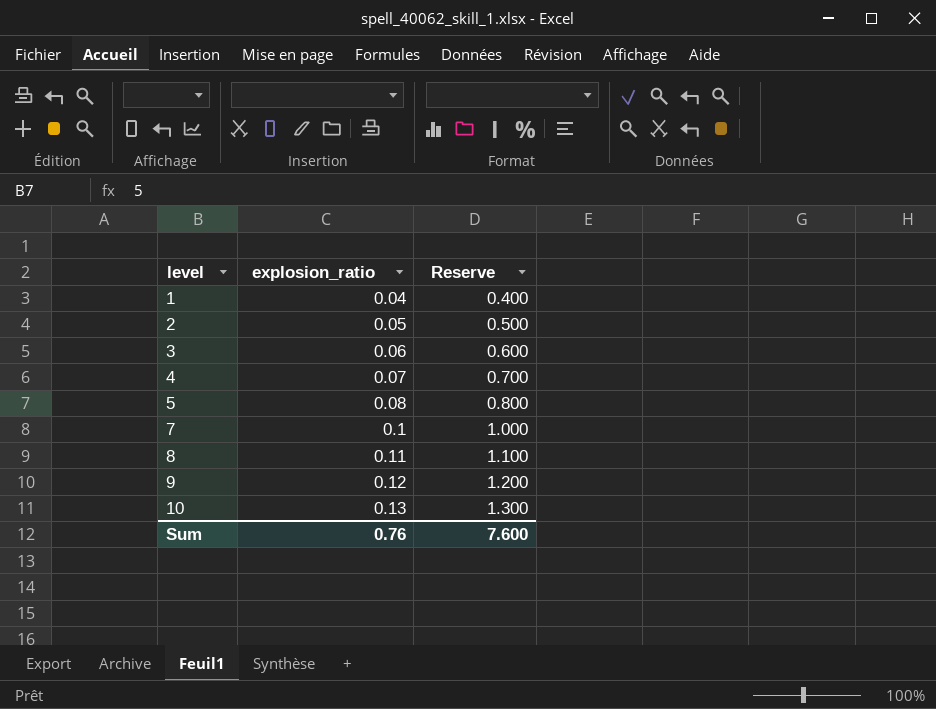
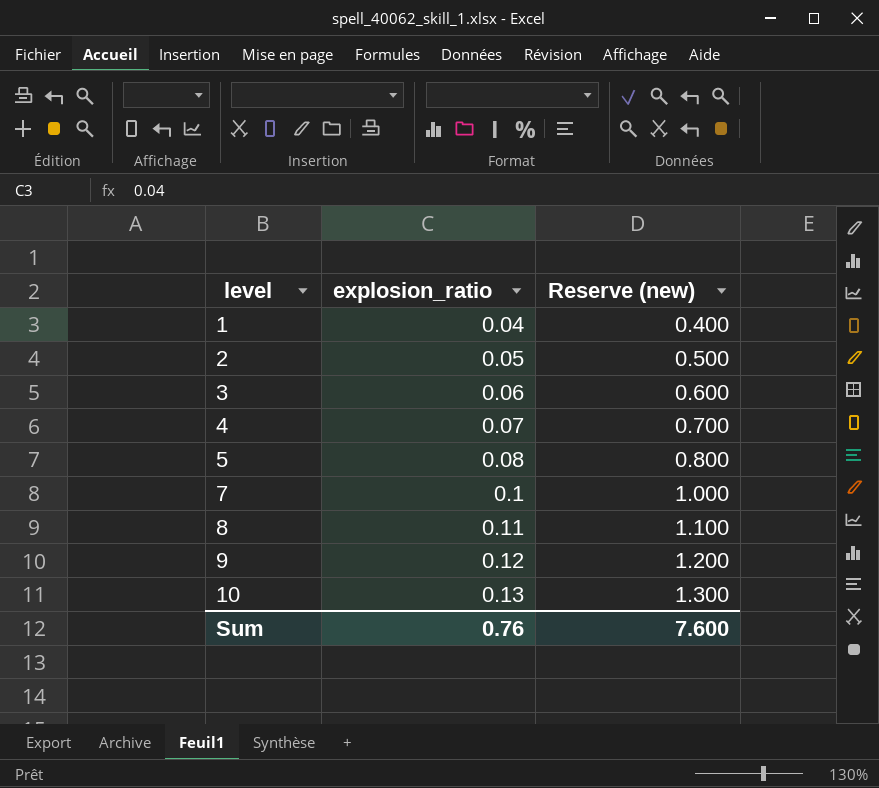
column name: Reserve -> Reserve (new)

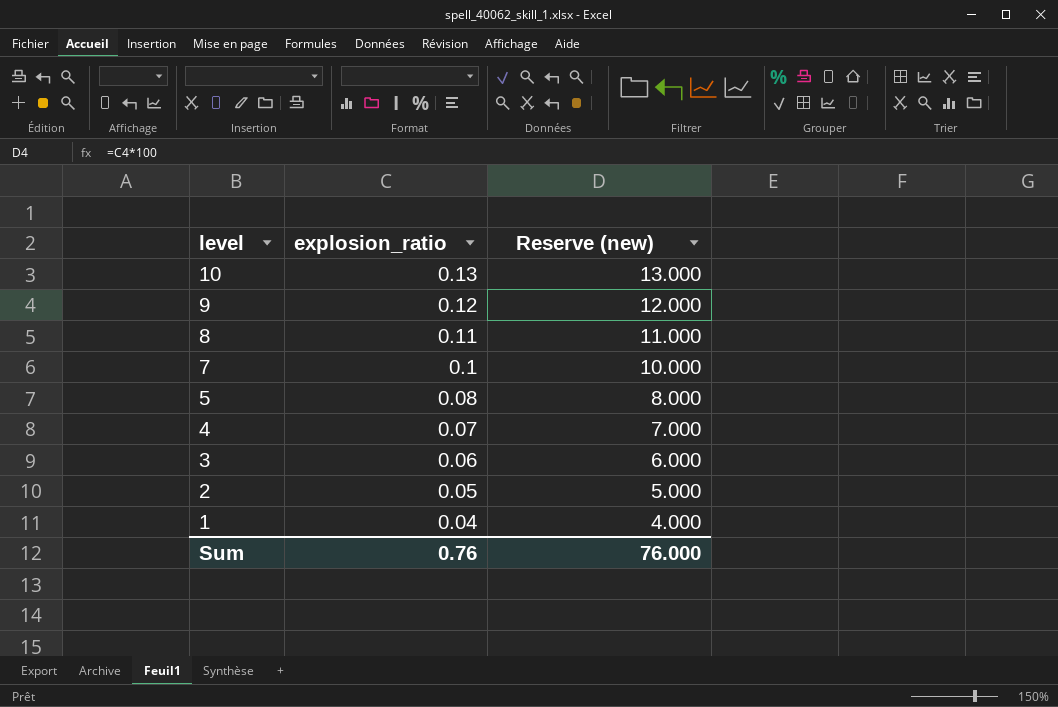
row order: level ascending -> level descending
column Reserve (new) | formula: [explosion_ratio] * 10 -> [explosion_ratio] * 100
Sum | Reserve (new): 7.600 -> 76.000

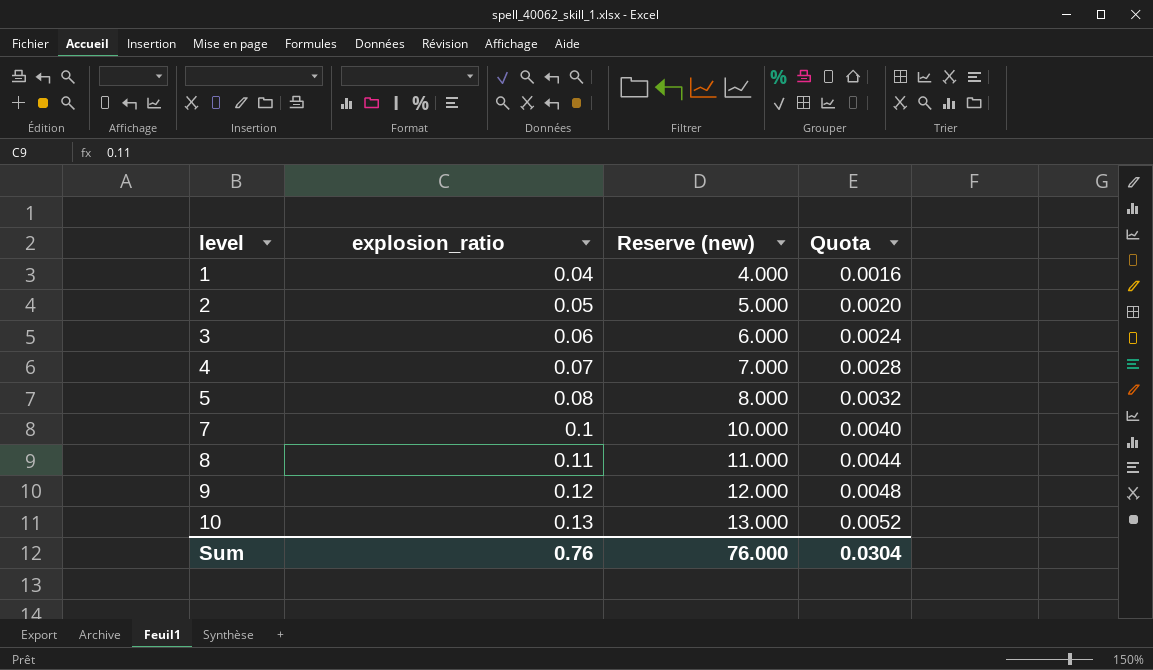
row order: level descending -> level ascending
column Quota | formula: none -> [explosion_ratio] * 0.04

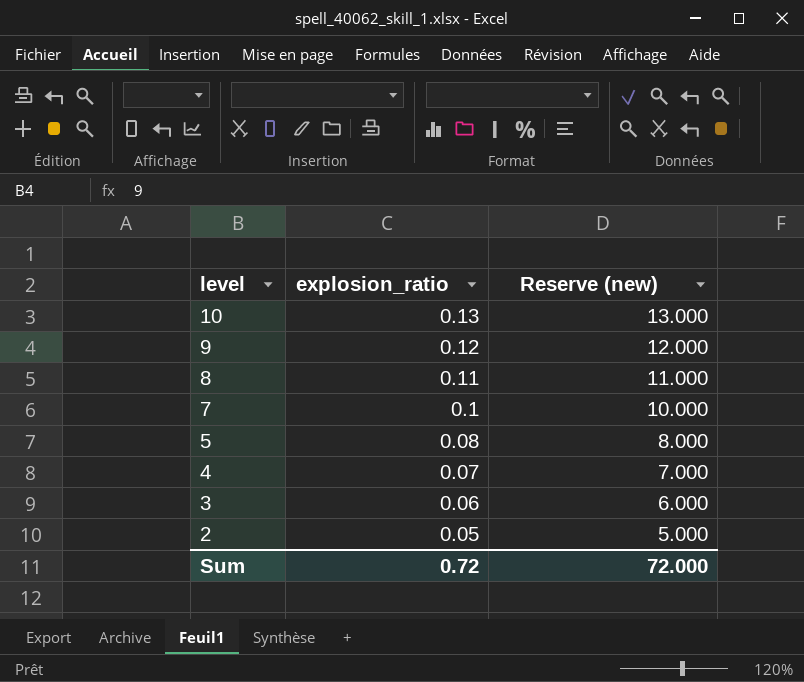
row order: level ascending -> level descending
column Quota | formula: [explosion_ratio] * 0.04 -> none
row 1: 0.04 | 4.000 | 0.0016 -> none
Sum | explosion_ratio: 0.76 -> 0.72
Sum | Reserve (new): 76.000 -> 72.000

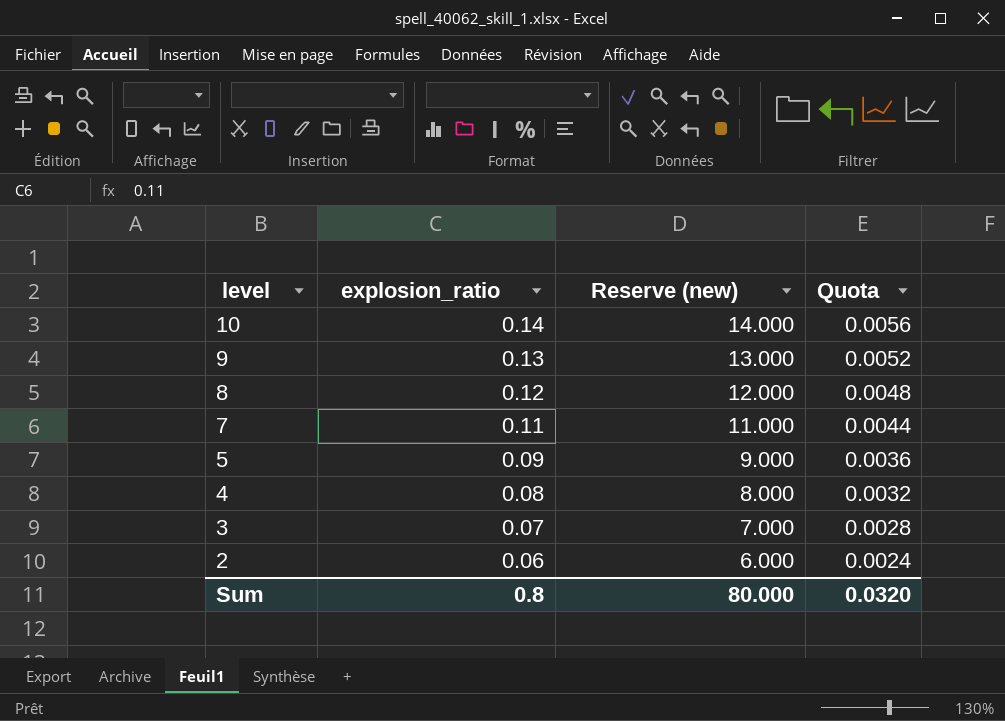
column Quota | formula: none -> [explosion_ratio] * 0.04
10 | explosion_ratio: 0.13 -> 0.14
10 | Reserve (new): 13.000 -> 14.000
9 | explosion_ratio: 0.12 -> 0.13
9 | Reserve (new): 12.000 -> 13.000
8 | explosion_ratio: 0.11 -> 0.12
8 | Reserve (new): 11.000 -> 12.000
7 | explosion_ratio: 0.1 -> 0.11
7 | Reserve (new): 10.000 -> 11.000
5 | explosion_ratio: 0.08 -> 0.09
5 | Reserve (new): 8.000 -> 9.000
4 | explosion_ratio: 0.07 -> 0.08
4 | Reserve (new): 7.000 -> 8.000
3 | explosion_ratio: 0.06 -> 0.07
3 | Reserve (new): 6.000 -> 7.000
2 | explosion_ratio: 0.05 -> 0.06
2 | Reserve (new): 5.000 -> 6.000
Sum | explosion_ratio: 0.72 -> 0.8
Sum | Reserve (new): 72.000 -> 80.000

